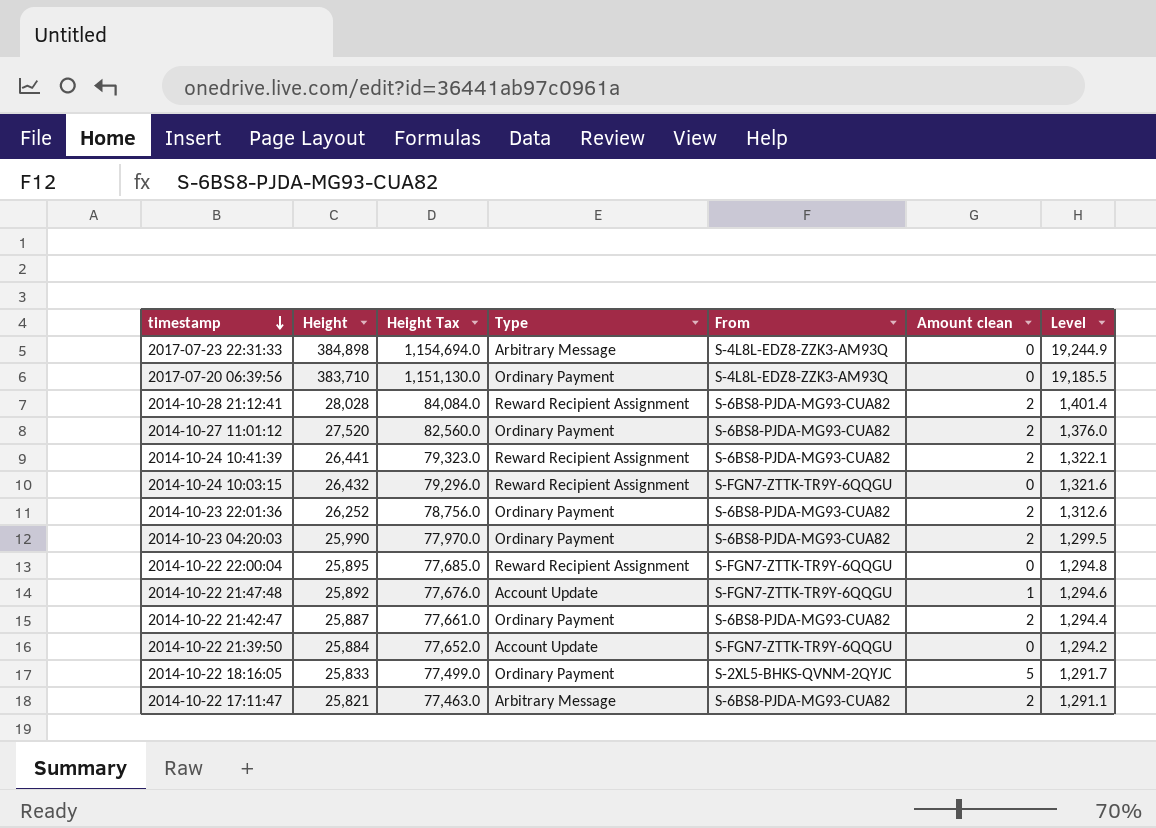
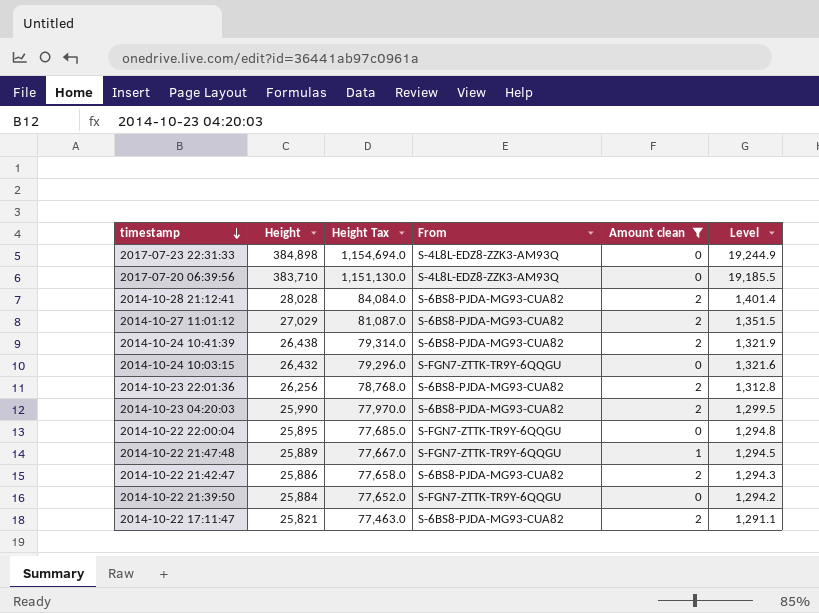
filter: none -> Amount clean != 5
column Type | position: 4 -> none
2014-10-27 11:01:12 | Height: 27,520 -> 27,029
2014-10-27 11:01:12 | Height Tax: 82,560.0 -> 81,087.0
2014-10-27 11:01:12 | Level: 1,376.0 -> 1,351.5
2014-10-24 10:41:39 | Height: 26,441 -> 26,438
2014-10-24 10:41:39 | Height Tax: 79,323.0 -> 79,314.0
2014-10-24 10:41:39 | Level: 1,322.1 -> 1,321.9
2014-10-23 22:01:36 | Height: 26,252 -> 26,256
2014-10-23 22:01:36 | Height Tax: 78,756.0 -> 78,768.0
2014-10-23 22:01:36 | Level: 1,312.6 -> 1,312.8
2014-10-22 21:47:48 | Height: 25,892 -> 25,889
2014-10-22 21:47:48 | Height Tax: 77,676.0 -> 77,667.0
2014-10-22 21:47:48 | Level: 1,294.6 -> 1,294.5
2014-10-22 21:42:47 | Height: 25,887 -> 25,886
2014-10-22 21:42:47 | Height Tax: 77,661.0 -> 77,658.0
2014-10-22 21:42:47 | Level: 1,294.4 -> 1,294.3

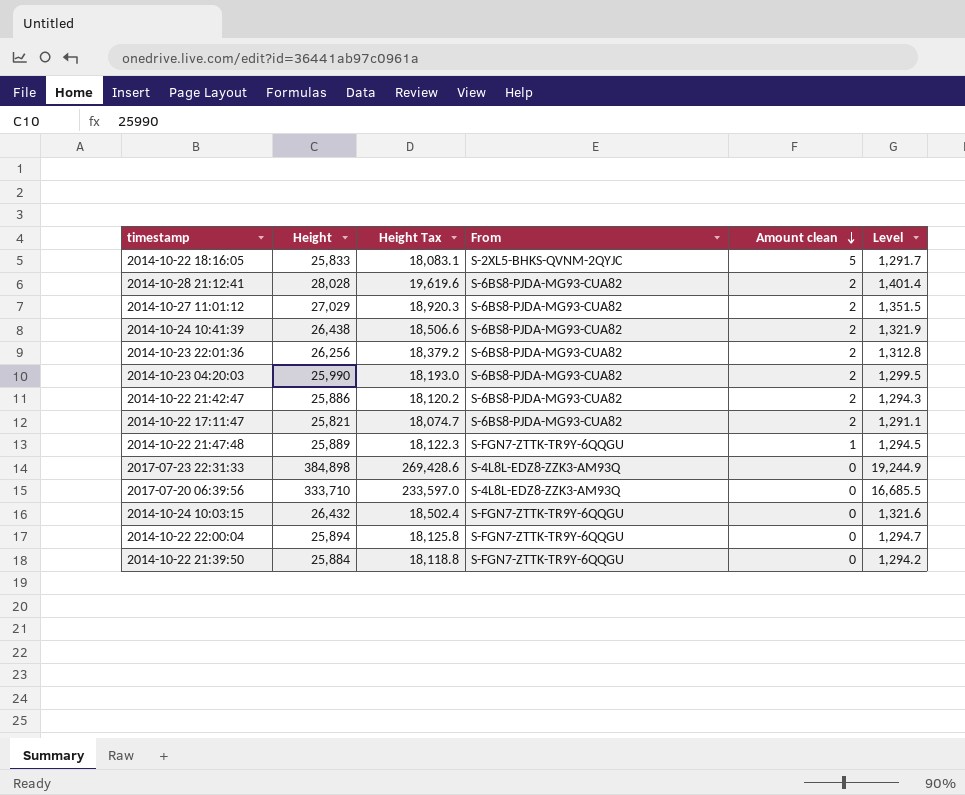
filter: Amount clean != 5 -> none
row order: timestamp descending -> Amount clean descending
column Height Tax | formula: [Height] * 3 -> [Height] * 0.7
2017-07-20 06:39:56 | Height: 383,710 -> 333,710
2017-07-20 06:39:56 | Level: 19,185.5 -> 16,685.5
2014-10-22 22:00:04 | Height: 25,895 -> 25,894
2014-10-22 22:00:04 | Level: 1,294.8 -> 1,294.7

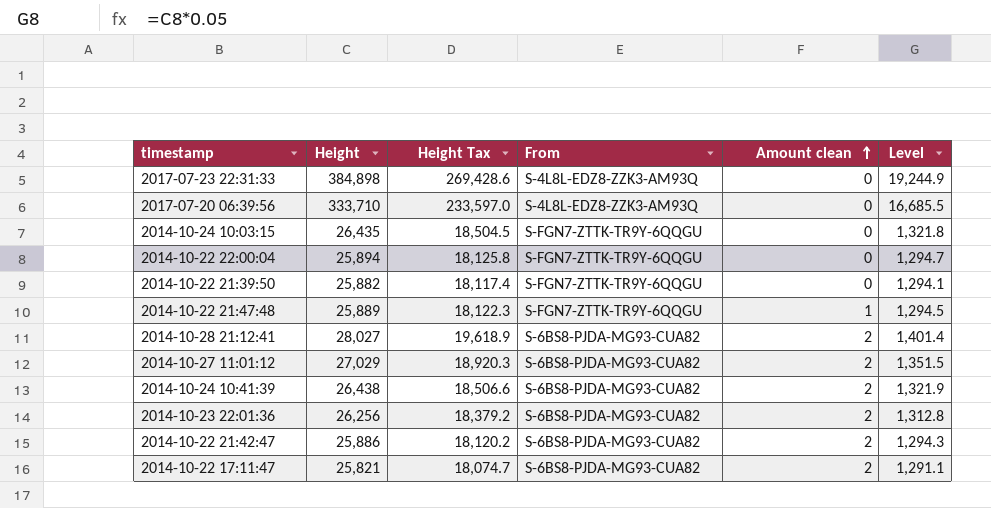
row order: Amount clean descending -> Amount clean ascending
row 2014-10-22 18:16:05: 25,833 | 18,083.1 | S-2XL5-BHKS-QVNM-2QYJC | 5 | 1,291.7 -> none
row 2014-10-23 04:20:03: 25,990 | 18,193.0 | S-6BS8-PJDA-MG93-CUA82 | 2 | 1,299.5 -> none
2014-10-24 10:03:15 | Height: 26,432 -> 26,435
2014-10-24 10:03:15 | Height Tax: 18,502.4 -> 18,504.5
2014-10-24 10:03:15 | Level: 1,321.6 -> 1,321.8
2014-10-22 21:39:50 | Height: 25,884 -> 25,882
2014-10-22 21:39:50 | Height Tax: 18,118.8 -> 18,117.4
2014-10-22 21:39:50 | Level: 1,294.2 -> 1,294.1
2014-10-28 21:12:41 | Height: 28,028 -> 28,027
2014-10-28 21:12:41 | Height Tax: 19,619.6 -> 19,618.9

